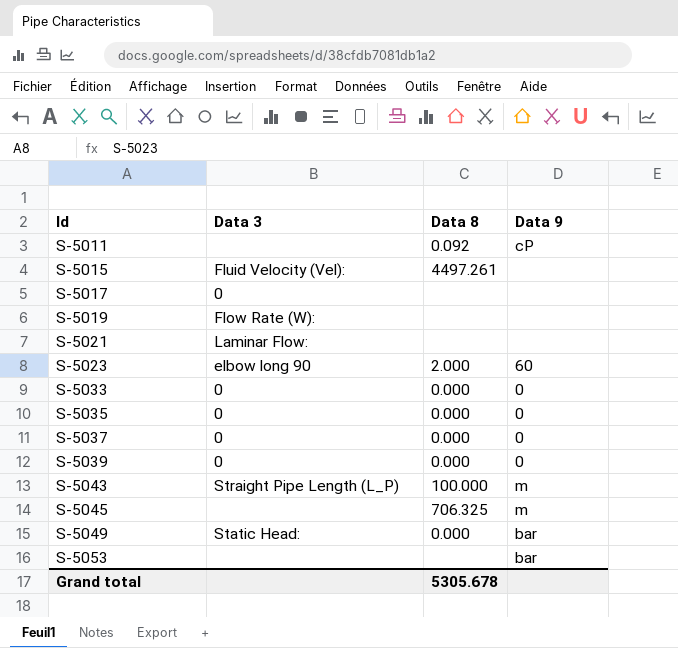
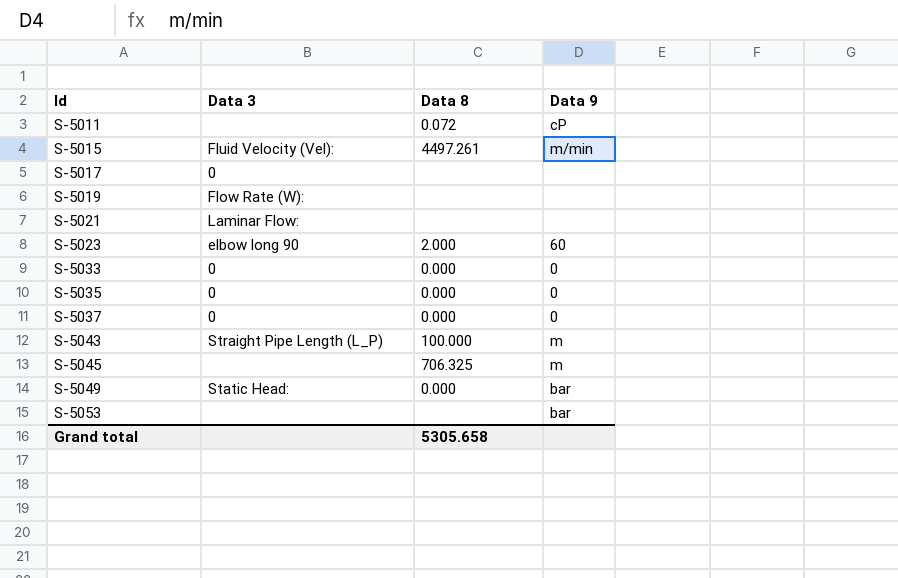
row S-5039: 0 | 0.000 | 0 -> none
S-5011 | Data 8: 0.092 -> 0.072
S-5015 | Data 9: none -> m/min
Grand total | Data 8: 5305.678 -> 5305.658

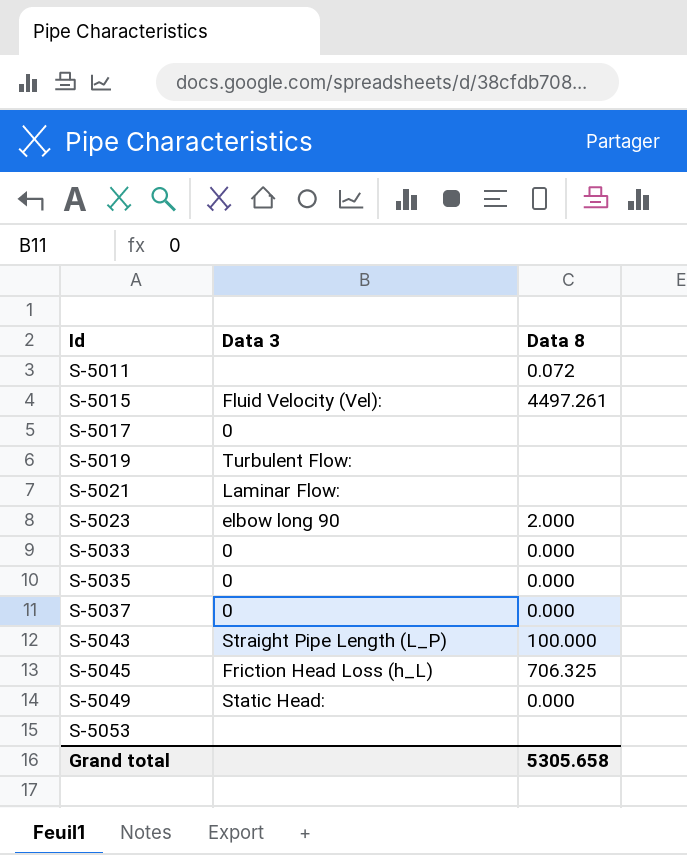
column Data 9 | position: 4 -> none
S-5019 | Data 3: Flow Rate (W): -> Turbulent Flow:
S-5045 | Data 3: none -> Friction Head Loss (h_L)

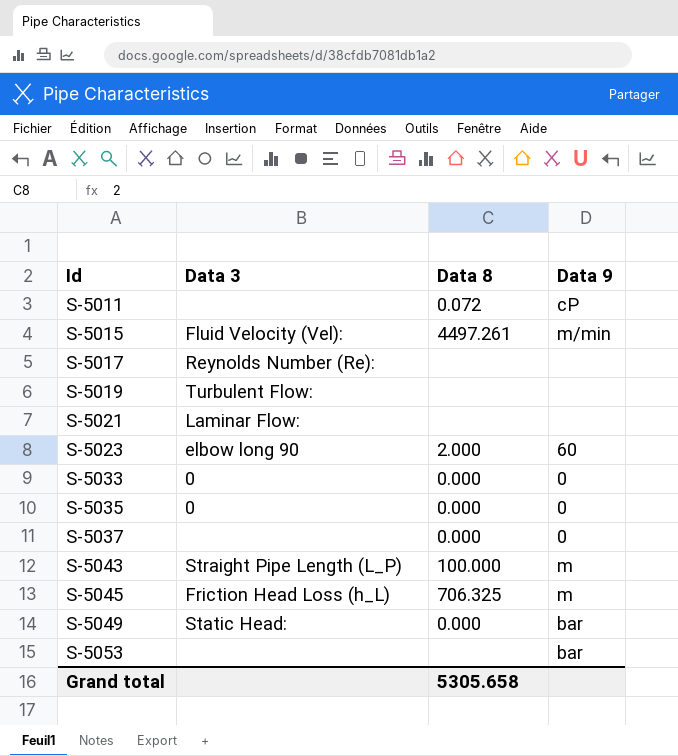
column Data 9 | position: none -> 4
S-5017 | Data 3: 0 -> Reynolds Number (Re):
S-5037 | Data 3: 0 -> none

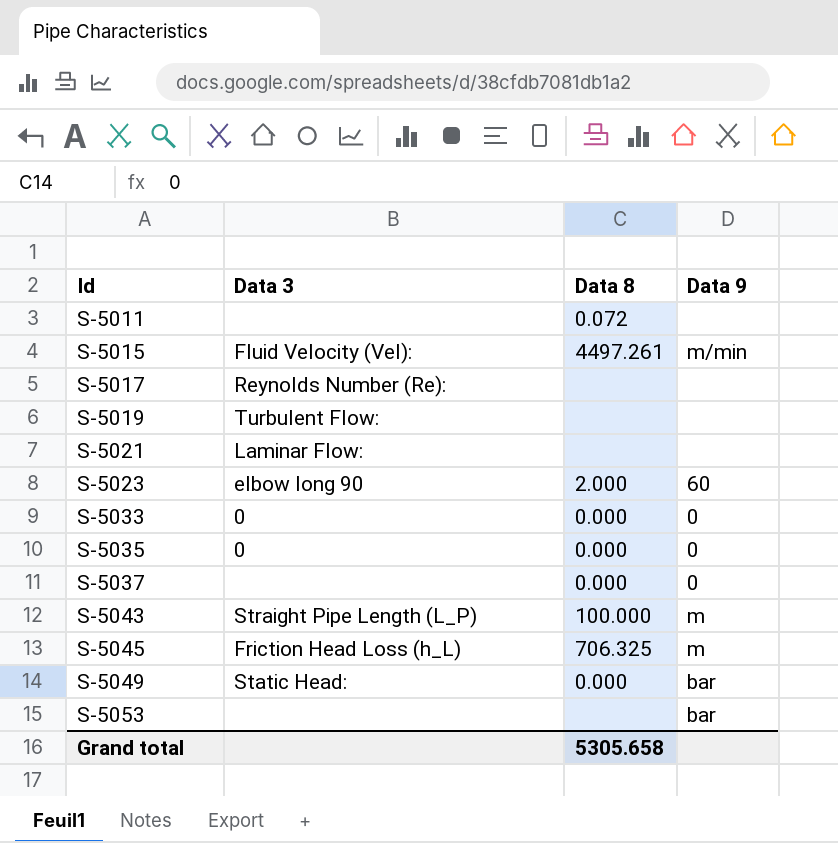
S-5011 | Data 9: cP -> none

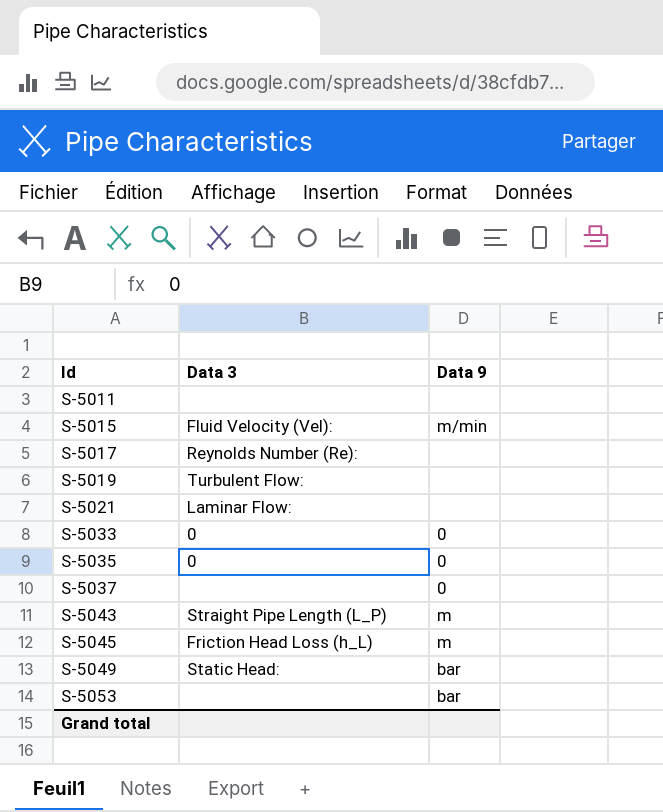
column Data 8 | position: 3 -> none
row S-5023: elbow long 90 | 2.000 | 60 -> none

